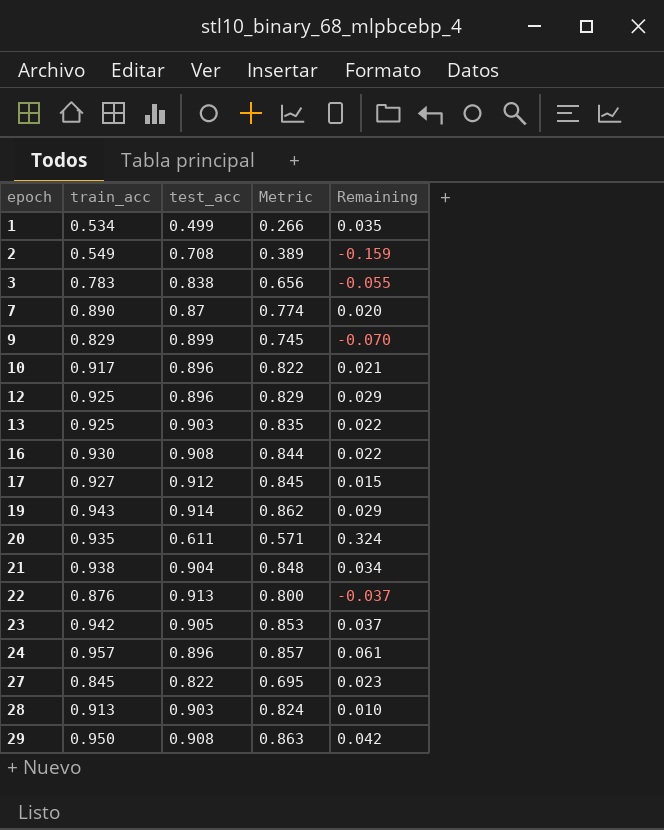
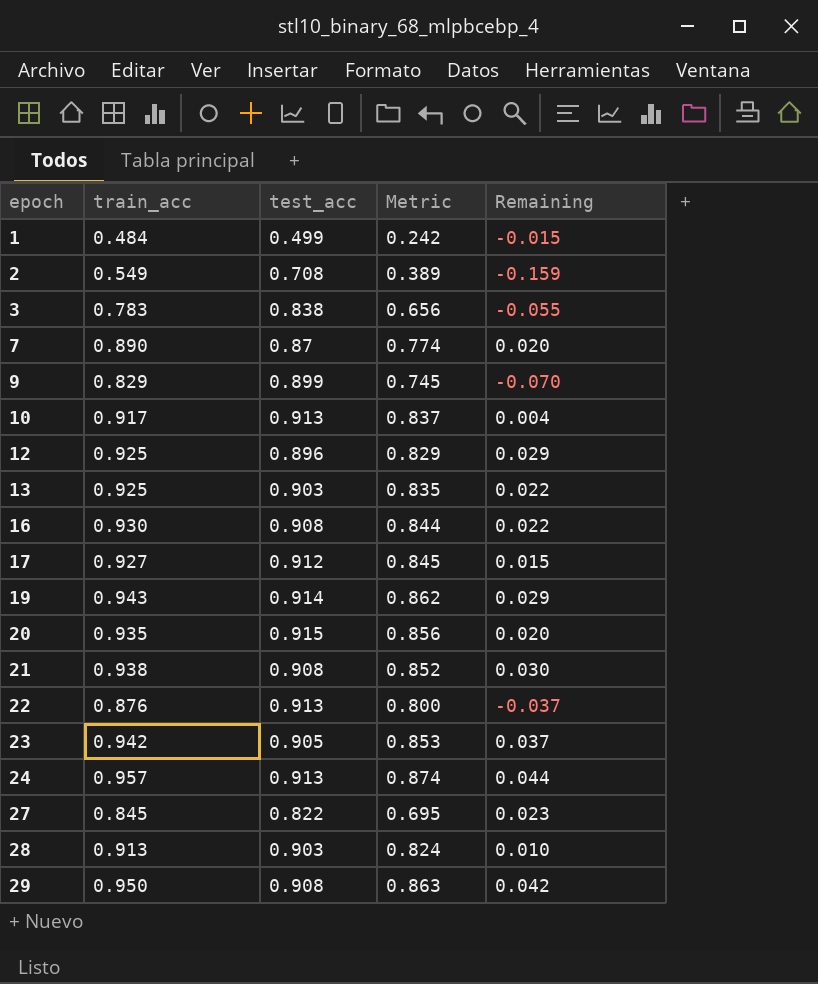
1 | train_acc: 0.534 -> 0.484
1 | Metric: 0.266 -> 0.242
1 | Remaining: 0.035 -> -0.015
10 | test_acc: 0.896 -> 0.913
10 | Metric: 0.822 -> 0.837
10 | Remaining: 0.021 -> 0.004
20 | test_acc: 0.611 -> 0.915
20 | Metric: 0.571 -> 0.856
20 | Remaining: 0.324 -> 0.020
21 | test_acc: 0.904 -> 0.908
21 | Metric: 0.848 -> 0.852
21 | Remaining: 0.034 -> 0.030
24 | test_acc: 0.896 -> 0.913
24 | Metric: 0.857 -> 0.874
24 | Remaining: 0.061 -> 0.044

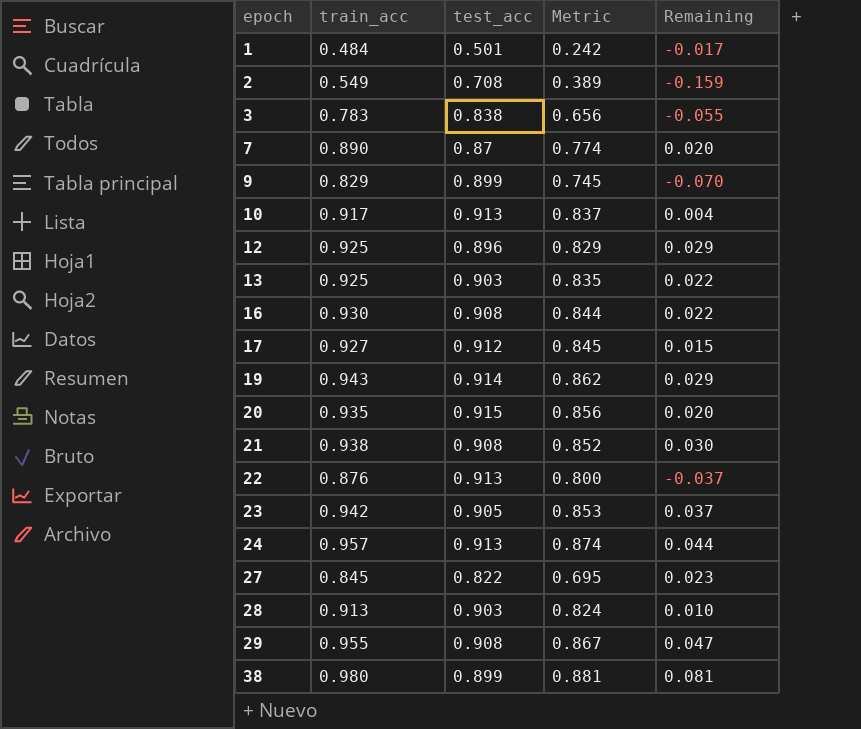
1 | test_acc: 0.499 -> 0.501
1 | Remaining: -0.015 -> -0.017
29 | train_acc: 0.950 -> 0.955
29 | Metric: 0.863 -> 0.867
29 | Remaining: 0.042 -> 0.047
row 38: none -> 0.980 | 0.899 | 0.881 | 0.081

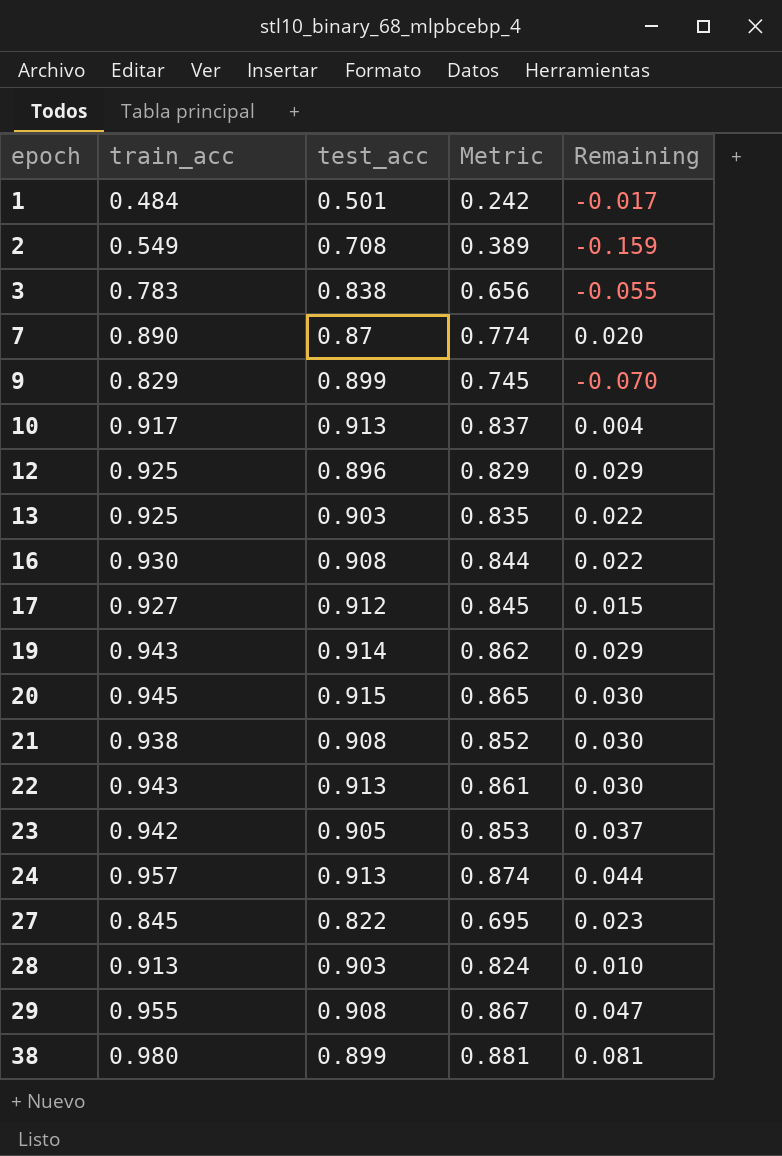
20 | train_acc: 0.935 -> 0.945
20 | Metric: 0.856 -> 0.865
20 | Remaining: 0.020 -> 0.030
22 | train_acc: 0.876 -> 0.943
22 | Metric: 0.800 -> 0.861
22 | Remaining: -0.037 -> 0.030

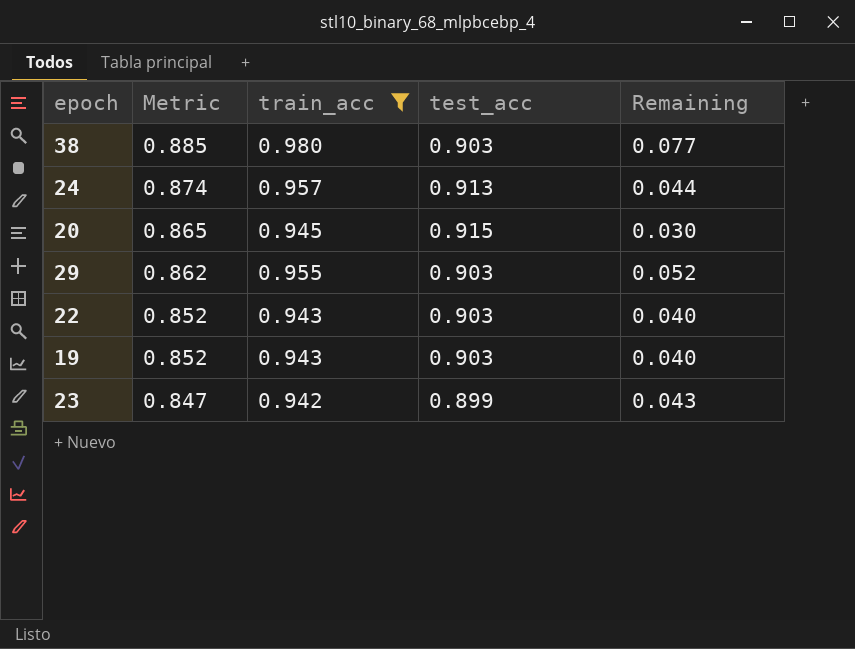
filter: none -> train_acc >= 0.942
row order: epoch ascending -> Metric descending
column Metric | position: 4 -> 2
38 | Metric: 0.881 -> 0.885
38 | test_acc: 0.899 -> 0.903
38 | Remaining: 0.081 -> 0.077
29 | Metric: 0.867 -> 0.862
29 | test_acc: 0.908 -> 0.903
29 | Remaining: 0.047 -> 0.052
22 | Metric: 0.861 -> 0.852
22 | test_acc: 0.913 -> 0.903
22 | Remaining: 0.030 -> 0.040
19 | Metric: 0.862 -> 0.852
19 | test_acc: 0.914 -> 0.903
19 | Remaining: 0.029 -> 0.040
23 | Metric: 0.853 -> 0.847
23 | test_acc: 0.905 -> 0.899
23 | Remaining: 0.037 -> 0.043

